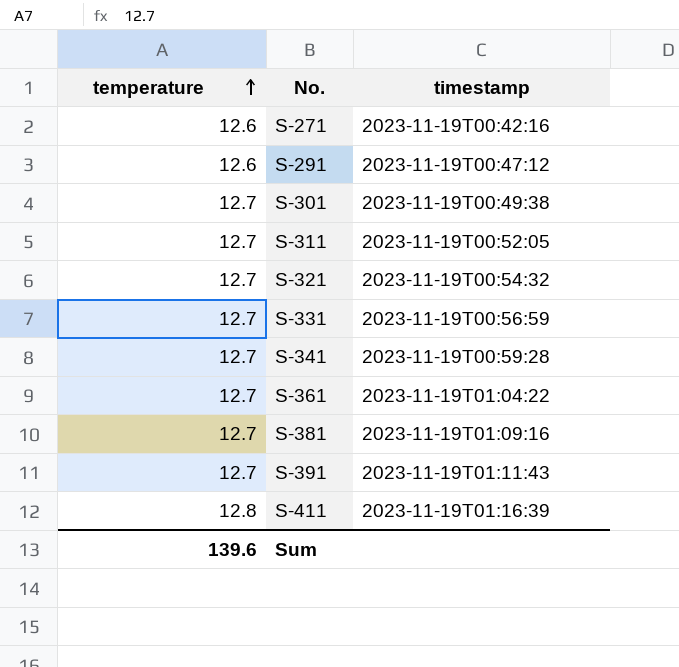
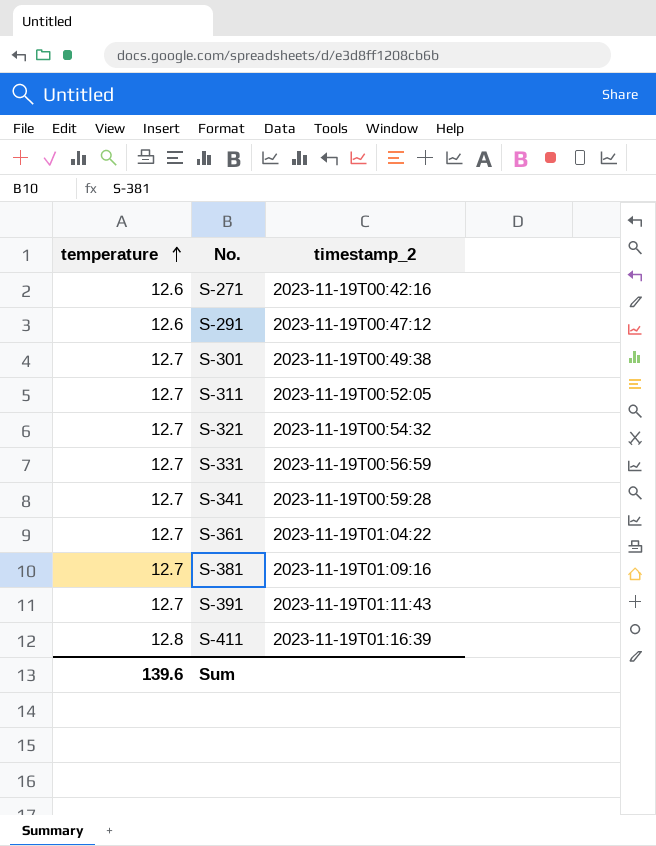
column name: timestamp -> timestamp_2

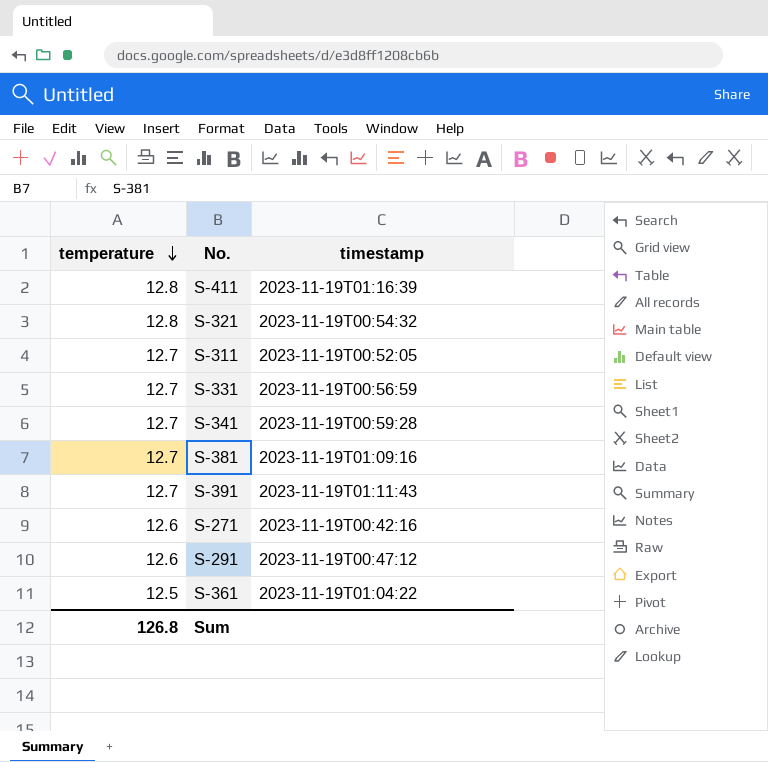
row order: temperature ascending -> temperature descending
column name: timestamp_2 -> timestamp
row S-301: 12.7 | 2023-11-19T00:49:38 -> none
S-321 | temperature: 12.7 -> 12.8
S-361 | temperature: 12.7 -> 12.5
Sum | temperature: 139.6 -> 126.8

